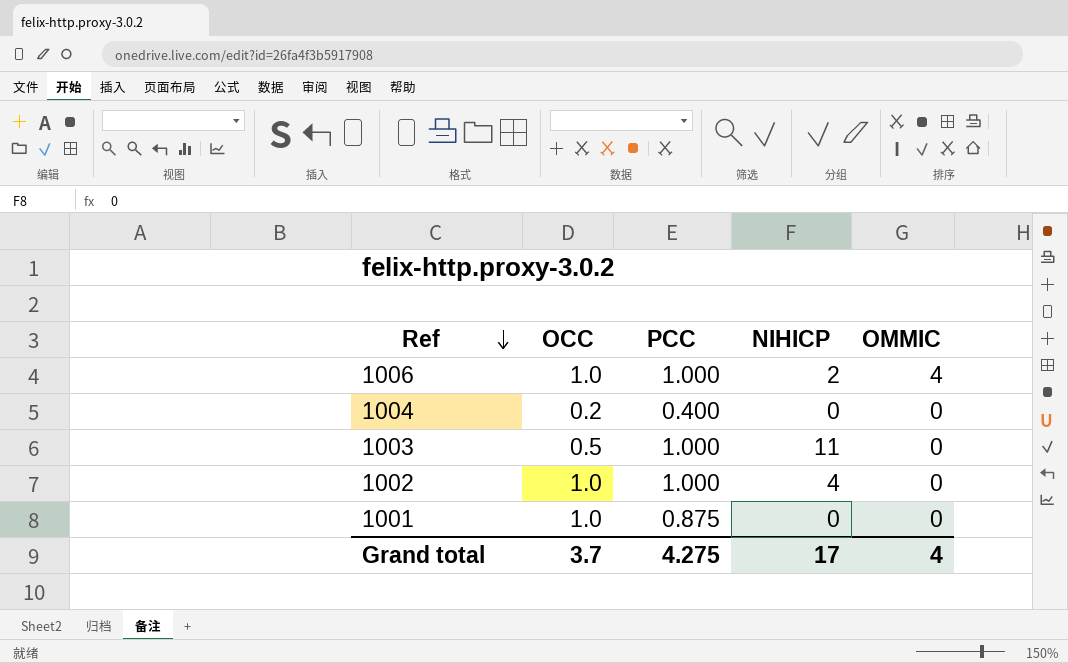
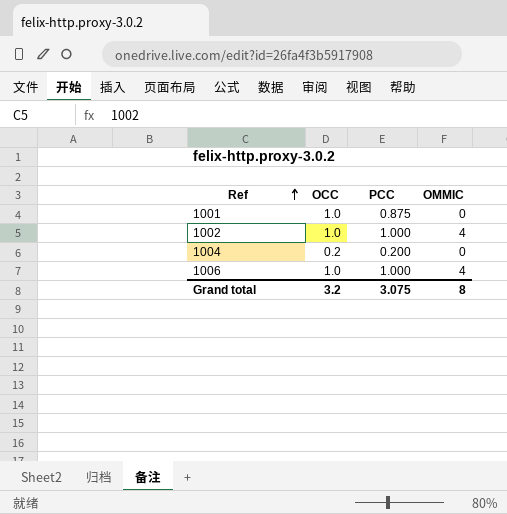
row order: Ref descending -> Ref ascending
column NIHICP | position: 4 -> none
row 1003: 0.5 | 1.000 | 11 | 0 -> none
1002 | OMMIC: 0 -> 4
1004 | PCC: 0.400 -> 0.200
Grand total | OCC: 3.7 -> 3.2
Grand total | PCC: 4.275 -> 3.075
Grand total | OMMIC: 4 -> 8

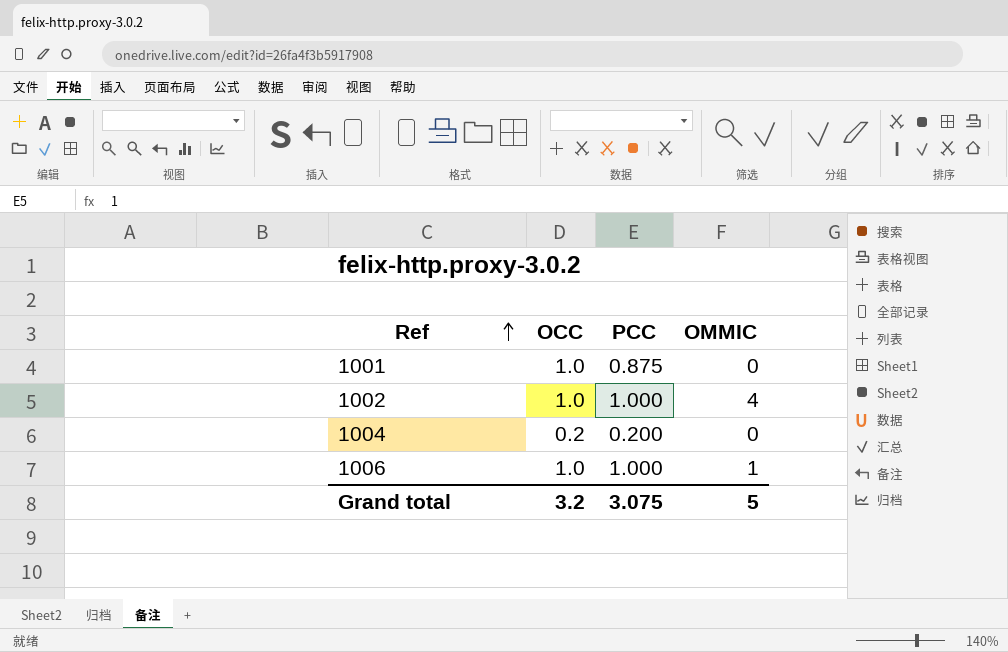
1006 | OMMIC: 4 -> 1
Grand total | OMMIC: 8 -> 5

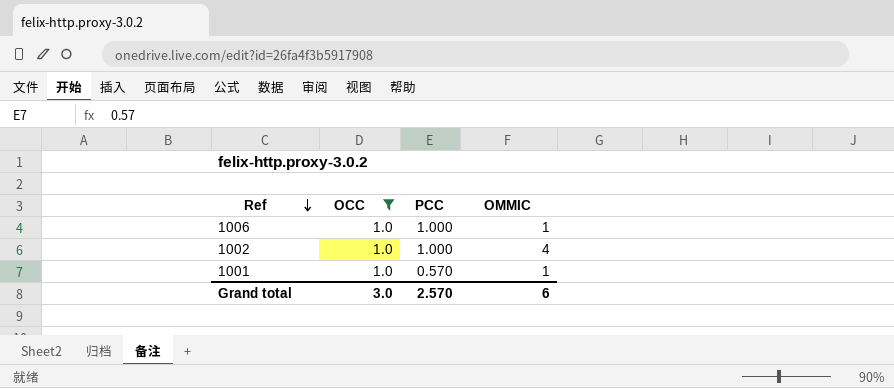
filter: none -> OCC = 1.0
row order: Ref ascending -> Ref descending
1001 | PCC: 0.875 -> 0.570
1001 | OMMIC: 0 -> 1
Grand total | OCC: 3.2 -> 3.0
Grand total | PCC: 3.075 -> 2.570
Grand total | OMMIC: 5 -> 6

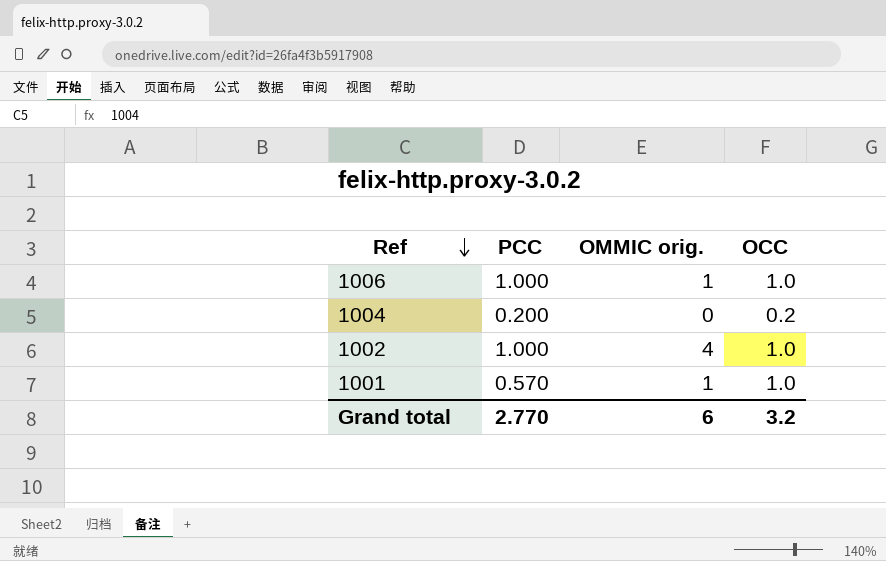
filter: OCC = 1.0 -> none
column name: OMMIC -> OMMIC orig.
column OCC | position: 2 -> 4
Grand total | PCC: 2.570 -> 2.770
Grand total | OCC: 3.0 -> 3.2

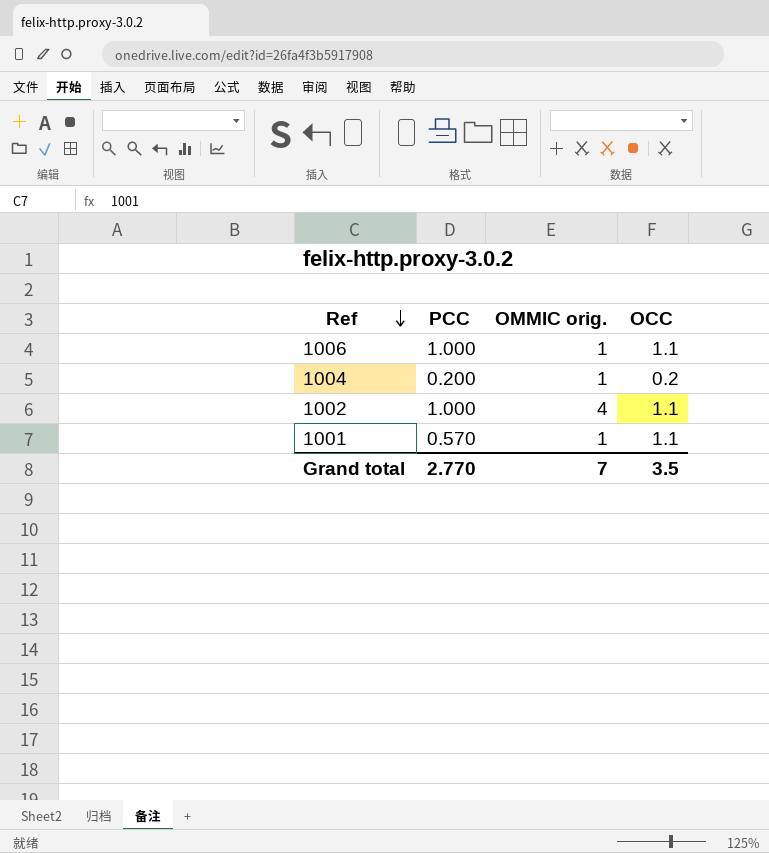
1006 | OCC: 1.0 -> 1.1
1004 | OMMIC orig.: 0 -> 1
1002 | OCC: 1.0 -> 1.1
1001 | OCC: 1.0 -> 1.1
Grand total | OMMIC orig.: 6 -> 7
Grand total | OCC: 3.2 -> 3.5

